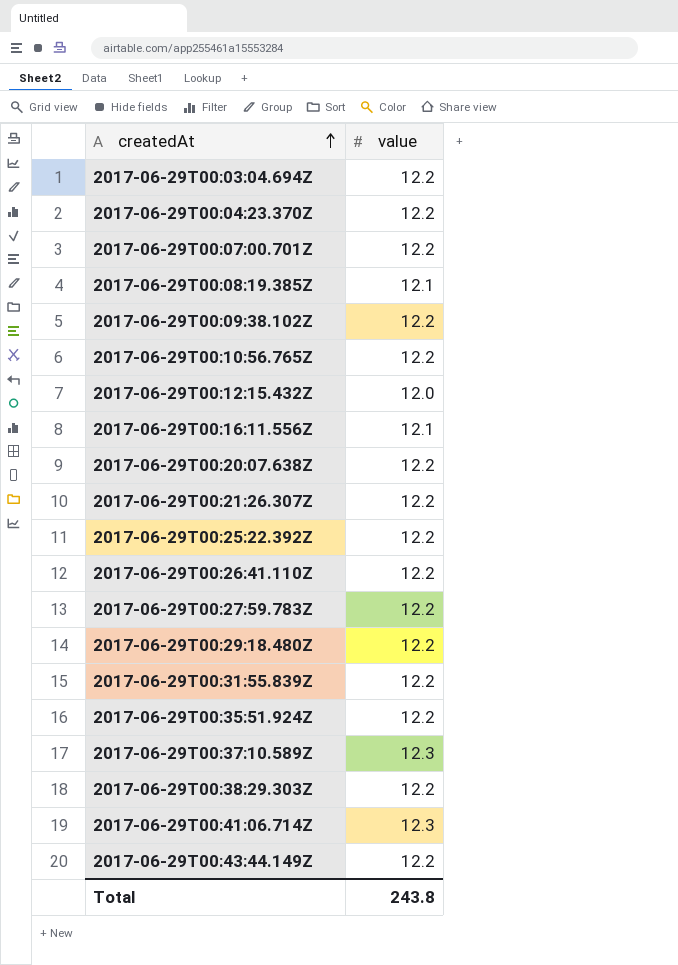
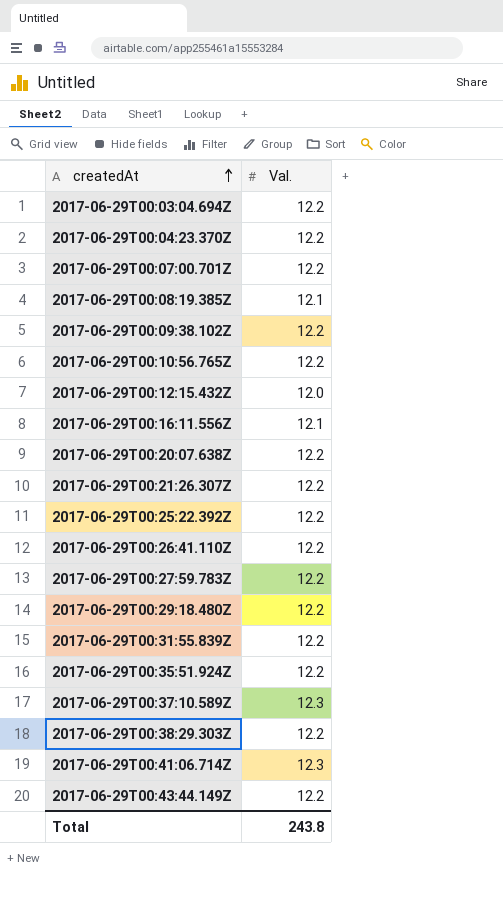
column name: value -> Val.

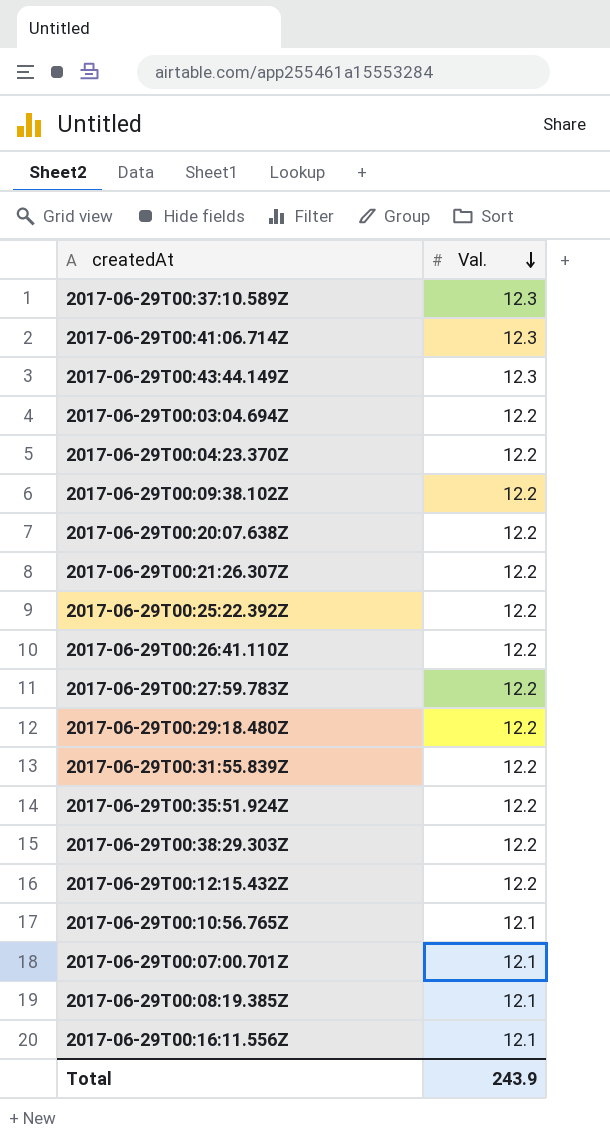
row order: createdAt ascending -> Val. descending
2017-06-29T00:43:44.149Z | Val.: 12.2 -> 12.3
2017-06-29T00:12:15.432Z | Val.: 12.0 -> 12.2
2017-06-29T00:10:56.765Z | Val.: 12.2 -> 12.1
2017-06-29T00:07:00.701Z | Val.: 12.2 -> 12.1
Total | Val.: 243.8 -> 243.9

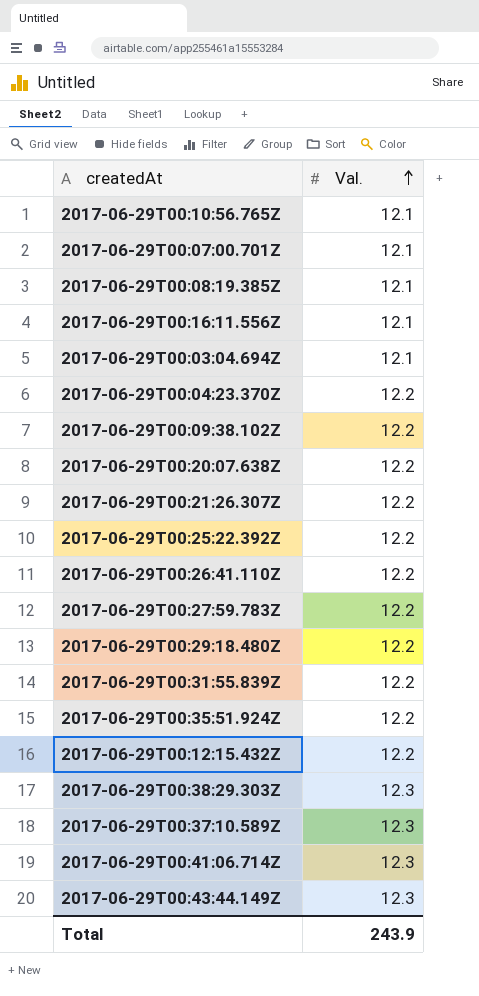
row order: Val. descending -> Val. ascending
2017-06-29T00:03:04.694Z | Val.: 12.2 -> 12.1
2017-06-29T00:38:29.303Z | Val.: 12.2 -> 12.3

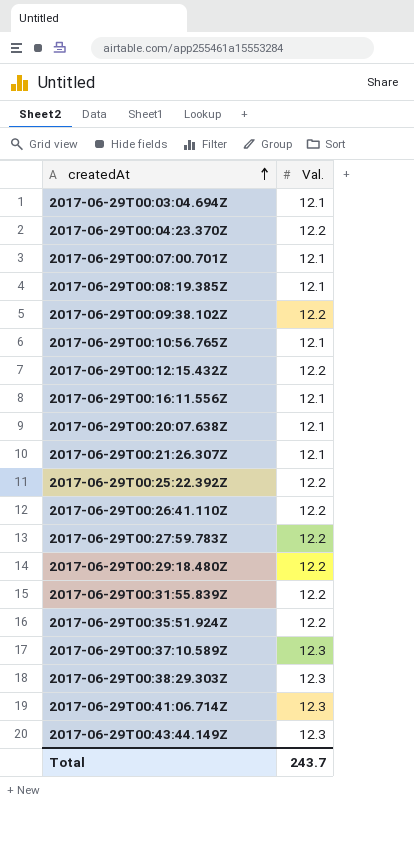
row order: Val. ascending -> createdAt ascending
2017-06-29T00:20:07.638Z | Val.: 12.2 -> 12.1
2017-06-29T00:21:26.307Z | Val.: 12.2 -> 12.1
Total | Val.: 243.9 -> 243.7

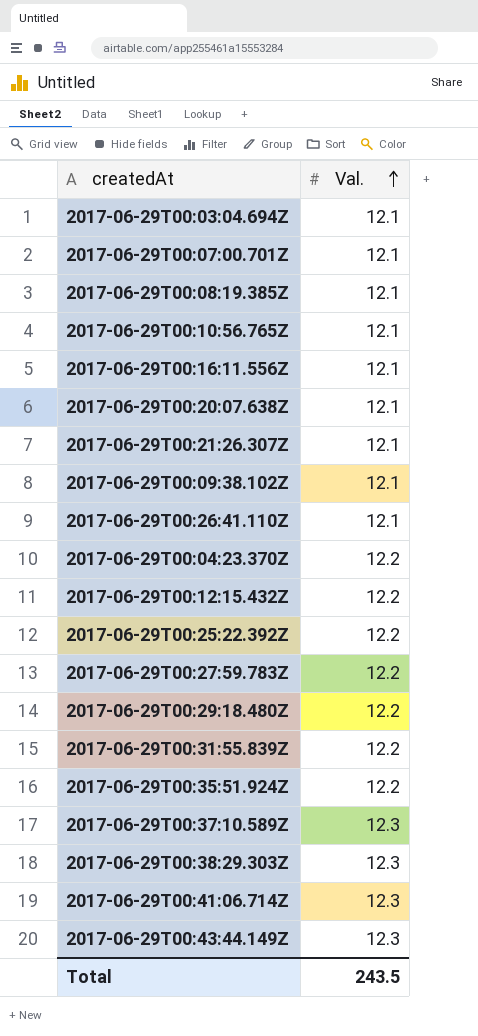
row order: createdAt ascending -> Val. ascending
2017-06-29T00:09:38.102Z | Val.: 12.2 -> 12.1
2017-06-29T00:26:41.110Z | Val.: 12.2 -> 12.1
Total | Val.: 243.7 -> 243.5

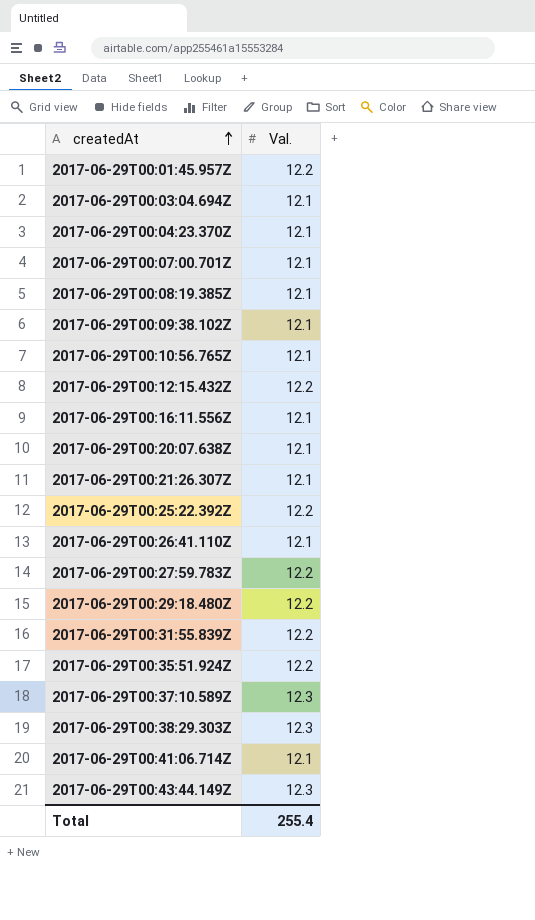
row order: Val. ascending -> createdAt ascending
row 2017-06-29T00:01:45.957Z: none -> 12.2
2017-06-29T00:04:23.370Z | Val.: 12.2 -> 12.1
2017-06-29T00:41:06.714Z | Val.: 12.3 -> 12.1
Total | Val.: 243.5 -> 255.4

